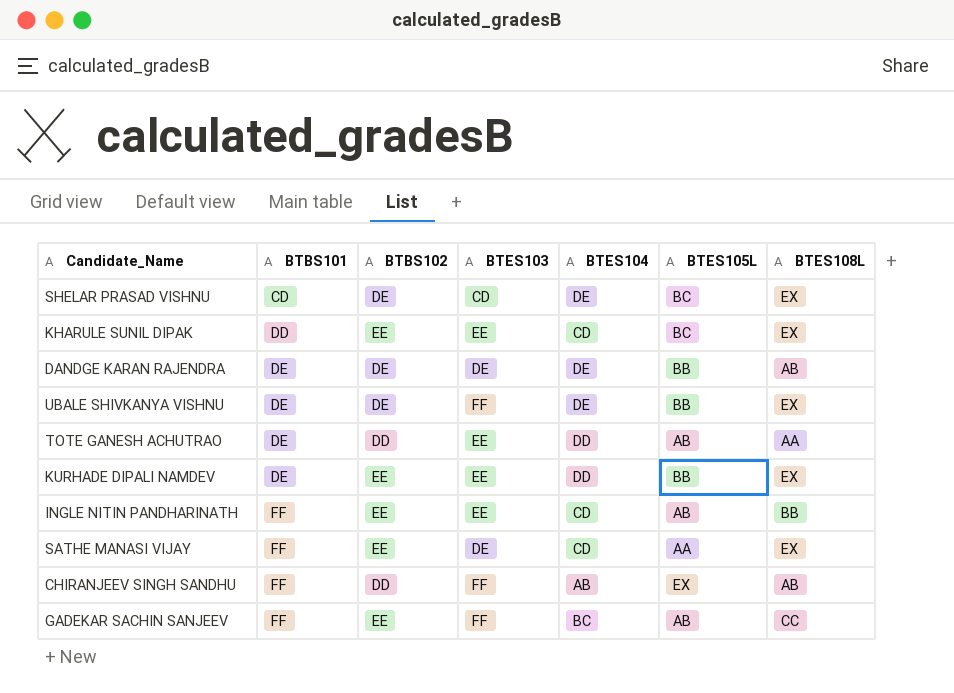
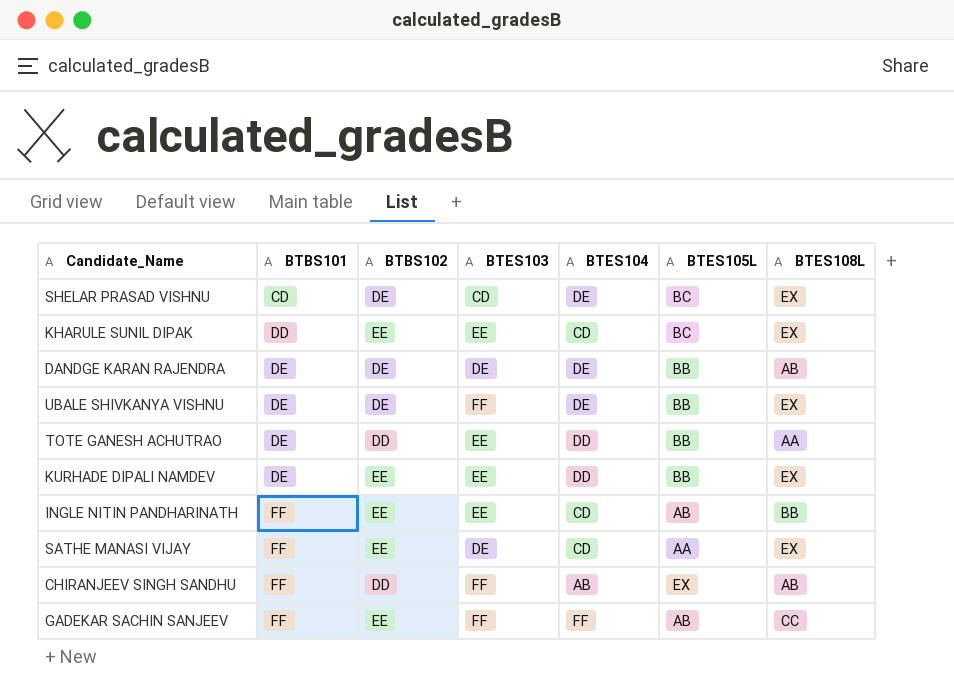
TOTE GANESH ACHUTRAO | BTES105L: AB -> BB
GADEKAR SACHIN SANJEEV | BTES104: BC -> FF

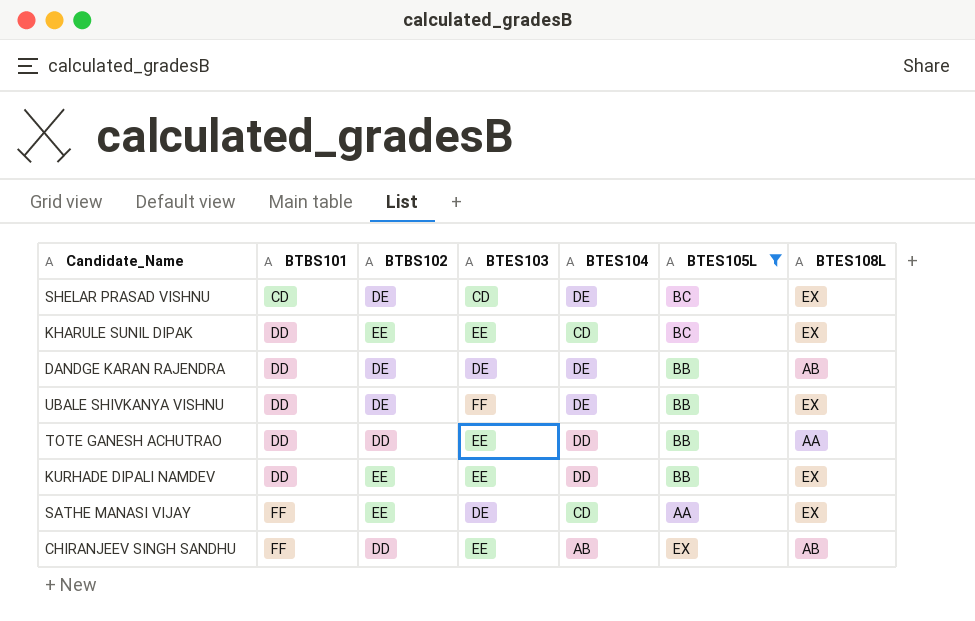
filter: none -> BTES105L != AB
DANDGE KARAN RAJENDRA | BTBS101: DE -> DD
UBALE SHIVKANYA VISHNU | BTBS101: DE -> DD
TOTE GANESH ACHUTRAO | BTBS101: DE -> DD
KURHADE DIPALI NAMDEV | BTBS101: DE -> DD
CHIRANJEEV SINGH SANDHU | BTES103: FF -> EE

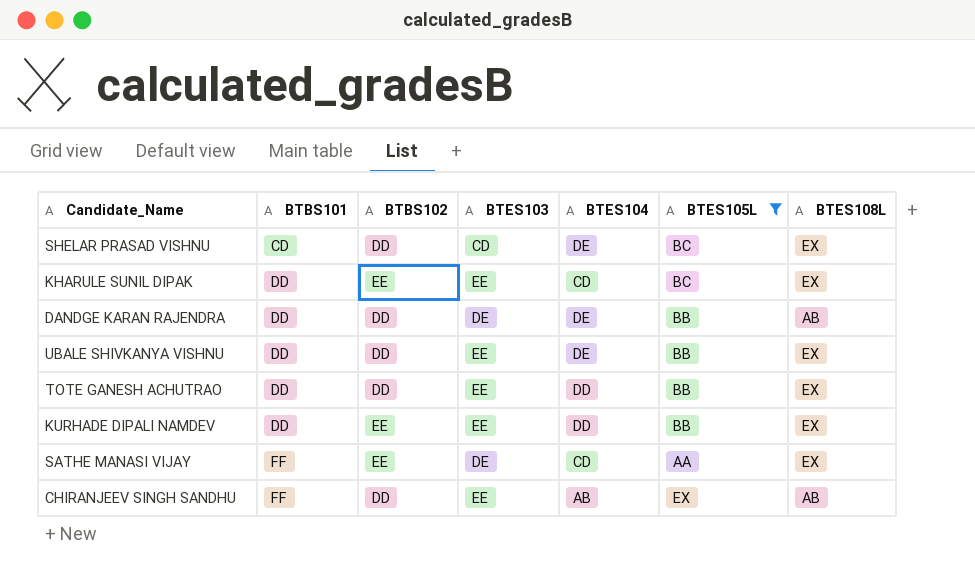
SHELAR PRASAD VISHNU | BTBS102: DE -> DD
DANDGE KARAN RAJENDRA | BTBS102: DE -> DD
UBALE SHIVKANYA VISHNU | BTBS102: DE -> DD
UBALE SHIVKANYA VISHNU | BTES103: FF -> EE
TOTE GANESH ACHUTRAO | BTES108L: AA -> EX

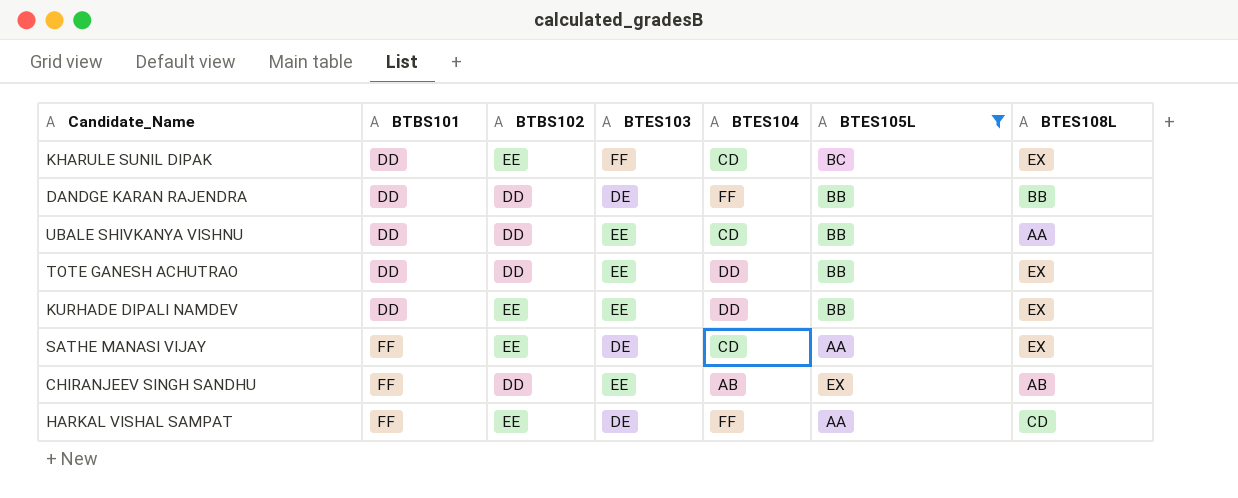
row SHELAR PRASAD VISHNU: CD | DD | CD | DE | BC | EX -> none
KHARULE SUNIL DIPAK | BTES103: EE -> FF
DANDGE KARAN RAJENDRA | BTES104: DE -> FF
DANDGE KARAN RAJENDRA | BTES108L: AB -> BB
UBALE SHIVKANYA VISHNU | BTES104: DE -> CD
UBALE SHIVKANYA VISHNU | BTES108L: EX -> AA
row HARKAL VISHAL SAMPAT: none -> FF | EE | DE | FF | AA | CD

